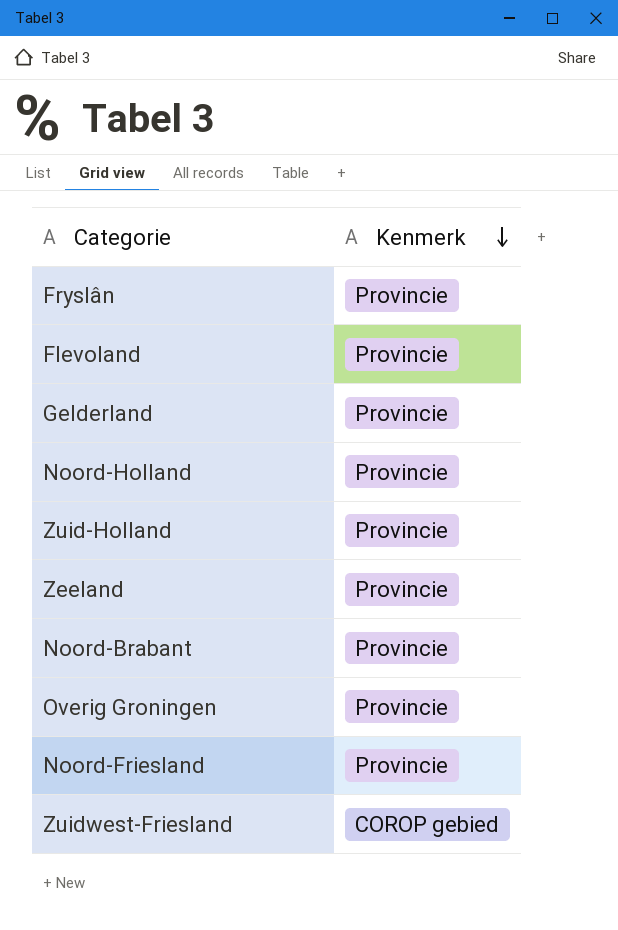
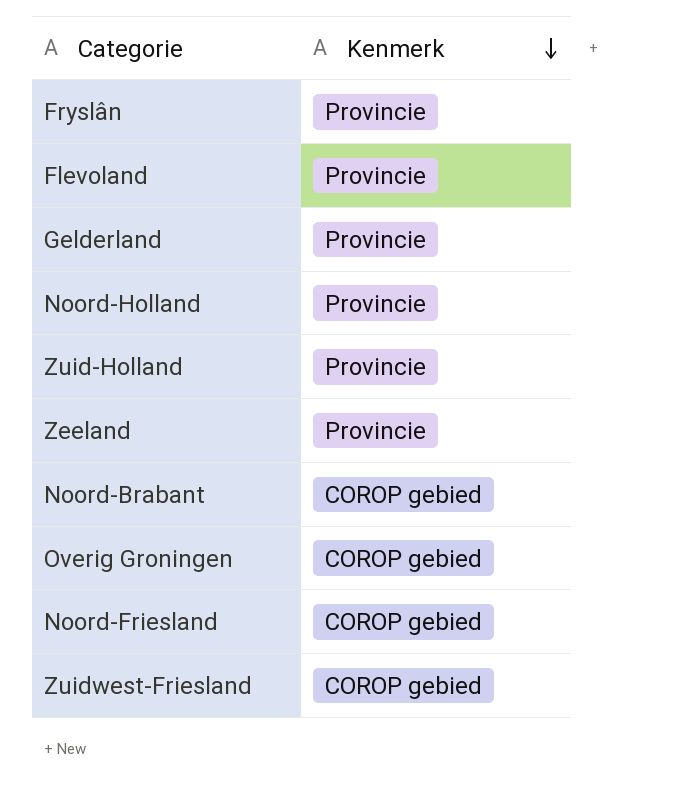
Noord-Brabant | Kenmerk: Provincie -> COROP gebied
Overig Groningen | Kenmerk: Provincie -> COROP gebied
Noord-Friesland | Kenmerk: Provincie -> COROP gebied

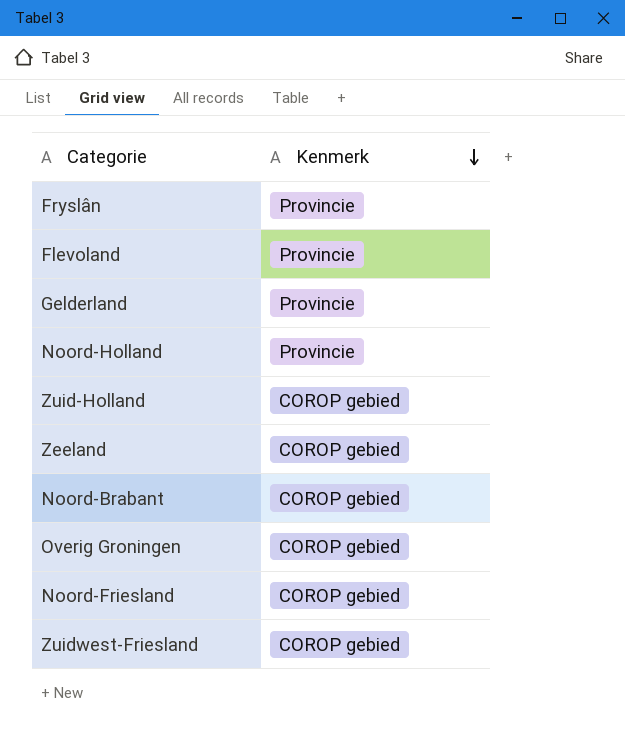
Zuid-Holland | Kenmerk: Provincie -> COROP gebied
Zeeland | Kenmerk: Provincie -> COROP gebied

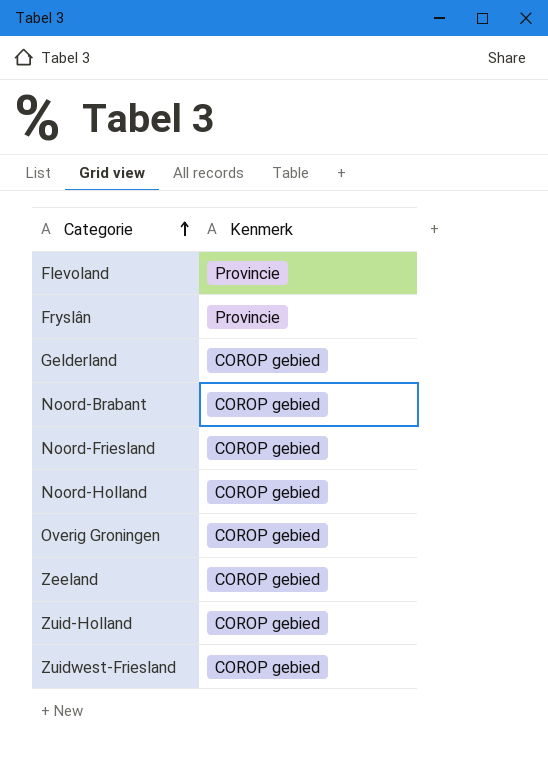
row order: Kenmerk descending -> Categorie ascending
Gelderland | Kenmerk: Provincie -> COROP gebied
Noord-Holland | Kenmerk: Provincie -> COROP gebied

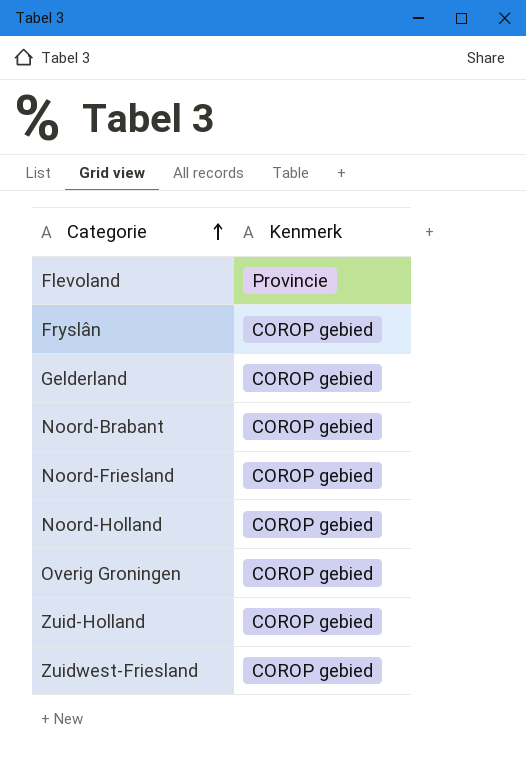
row Zeeland: COROP gebied -> none
Fryslân | Kenmerk: Provincie -> COROP gebied

